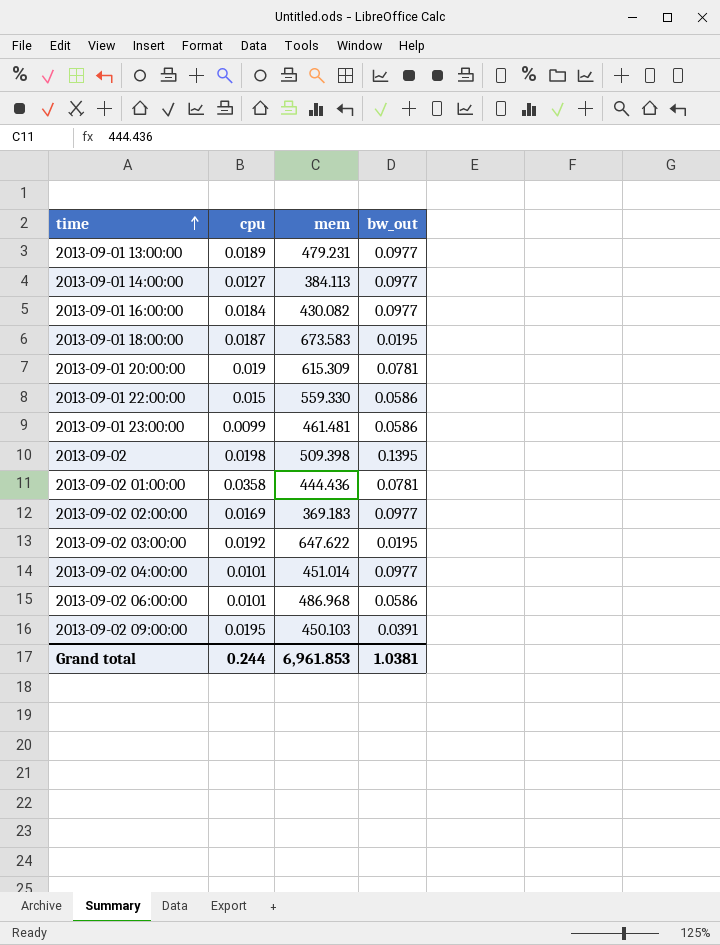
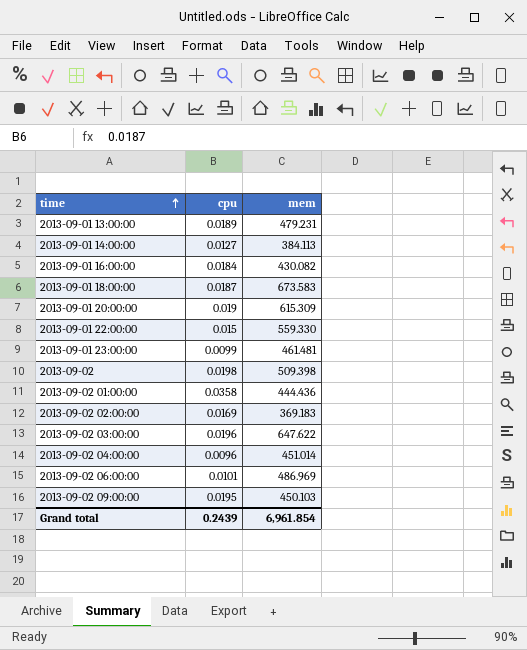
column bw_out | position: 4 -> none
2013-09-02 03:00:00 | cpu: 0.0192 -> 0.0196
2013-09-02 04:00:00 | cpu: 0.0101 -> 0.0096
2013-09-02 06:00:00 | mem: 486.968 -> 486.969
Grand total | cpu: 0.244 -> 0.2439
Grand total | mem: 6,961.853 -> 6,961.854

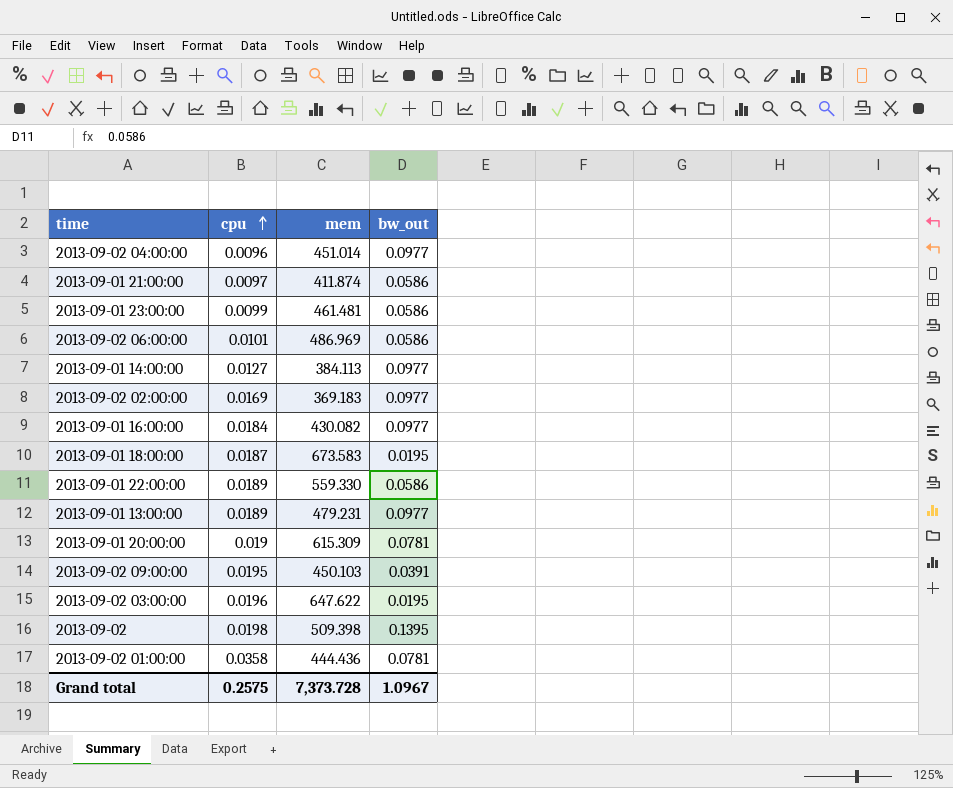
row order: time ascending -> cpu ascending
column bw_out | position: none -> 4
row 2013-09-01 21:00:00: none -> 0.0097 | 411.874 | 0.0586
2013-09-01 22:00:00 | cpu: 0.015 -> 0.0189
Grand total | cpu: 0.2439 -> 0.2575
Grand total | mem: 6,961.854 -> 7,373.728

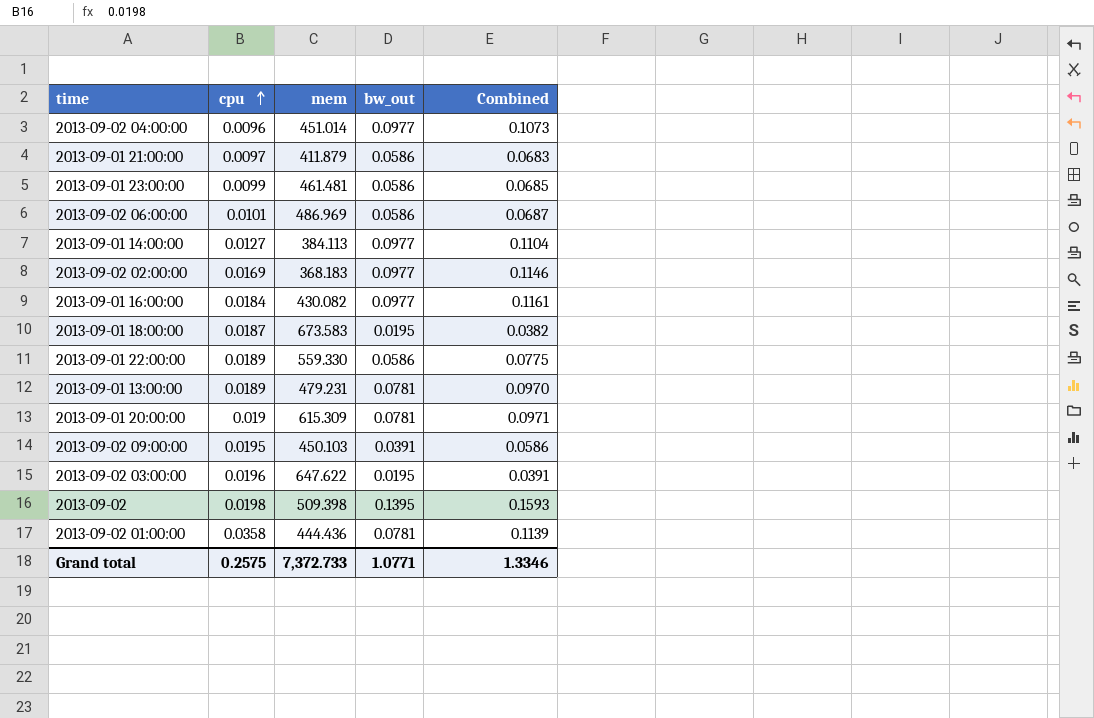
column Combined | formula: none -> [cpu] + [bw_out]
2013-09-01 21:00:00 | mem: 411.874 -> 411.879
2013-09-02 02:00:00 | mem: 369.183 -> 368.183
2013-09-01 13:00:00 | bw_out: 0.0977 -> 0.0781
Grand total | mem: 7,373.728 -> 7,372.733
Grand total | bw_out: 1.0967 -> 1.0771

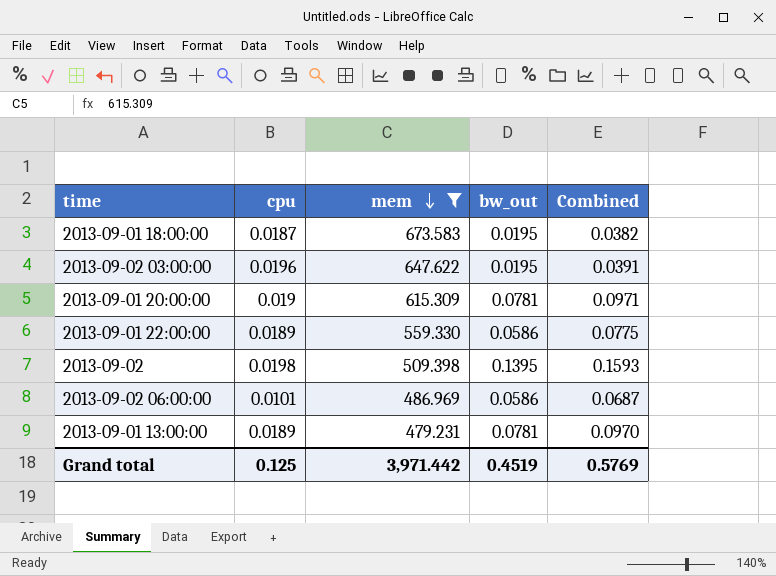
filter: none -> mem >= 479.231
row order: cpu ascending -> mem descending
Grand total | cpu: 0.2575 -> 0.125
Grand total | mem: 7,372.733 -> 3,971.442
Grand total | bw_out: 1.0771 -> 0.4519
Grand total | Combined: 1.3346 -> 0.5769

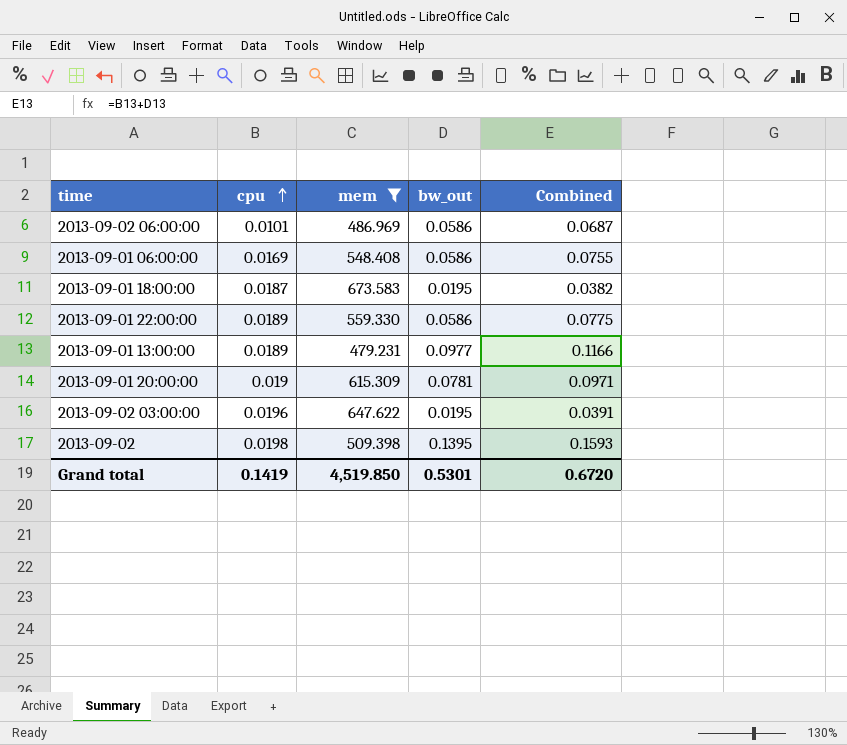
row order: mem descending -> cpu ascending
row 2013-09-01 06:00:00: none -> 0.0169 | 548.408 | 0.0586 | 0.0755
2013-09-01 13:00:00 | bw_out: 0.0781 -> 0.0977
2013-09-01 13:00:00 | Combined: 0.0970 -> 0.1166
Grand total | cpu: 0.125 -> 0.1419
Grand total | mem: 3,971.442 -> 4,519.850
Grand total | bw_out: 0.4519 -> 0.5301
Grand total | Combined: 0.5769 -> 0.6720

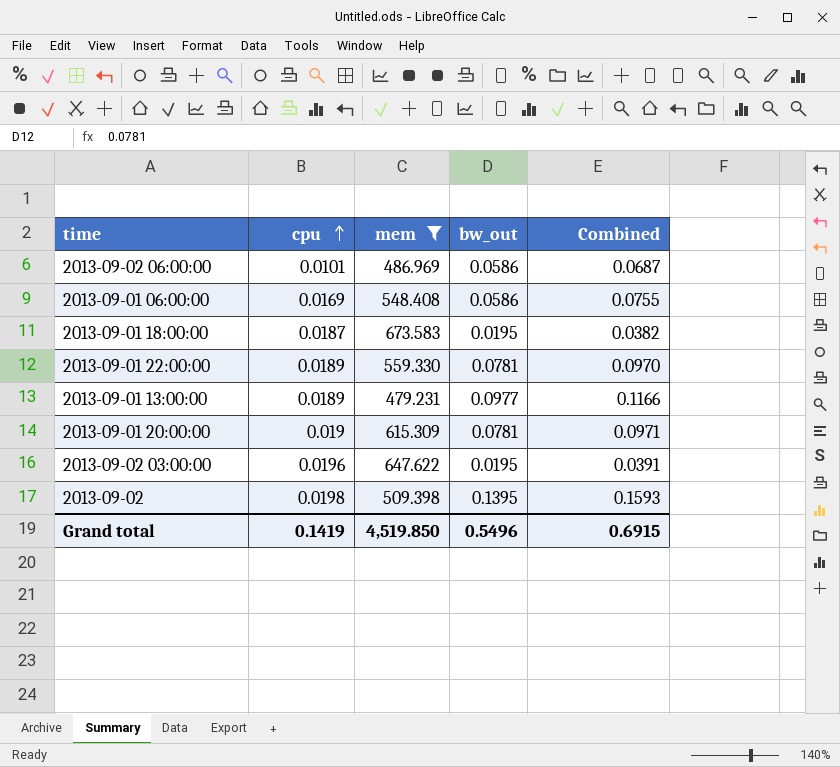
2013-09-01 22:00:00 | bw_out: 0.0586 -> 0.0781
2013-09-01 22:00:00 | Combined: 0.0775 -> 0.0970
Grand total | bw_out: 0.5301 -> 0.5496
Grand total | Combined: 0.6720 -> 0.6915

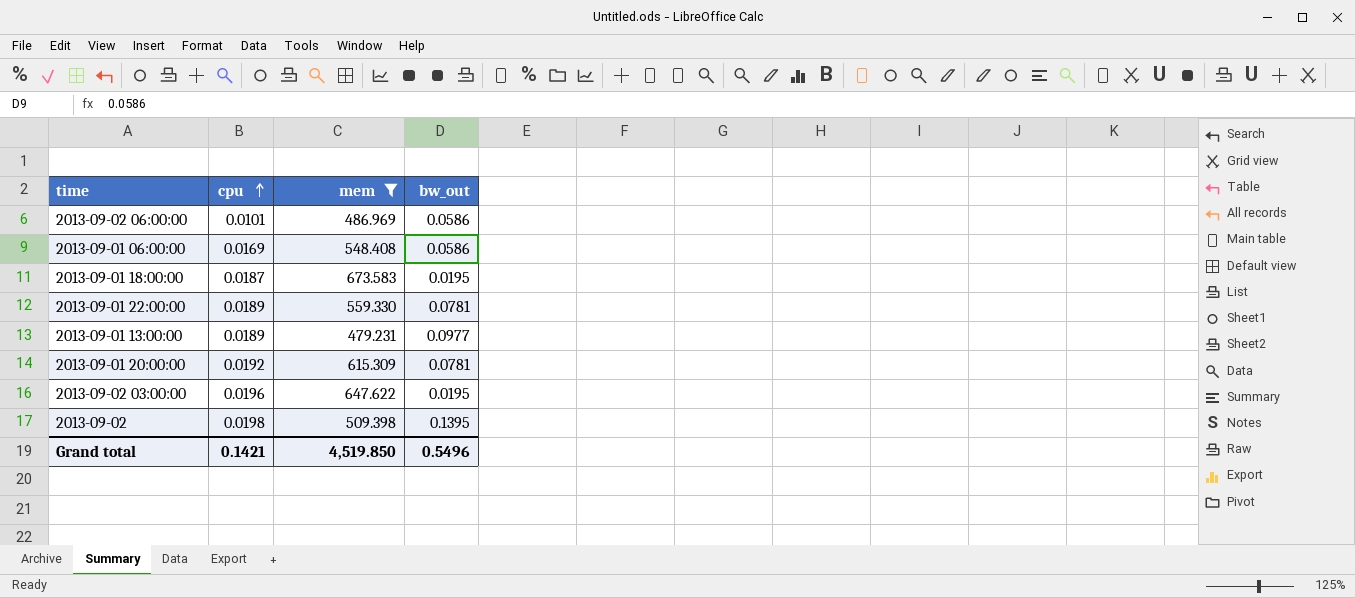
column Combined | formula: [cpu] + [bw_out] -> none
2013-09-01 20:00:00 | cpu: 0.019 -> 0.0192
Grand total | cpu: 0.1419 -> 0.1421

